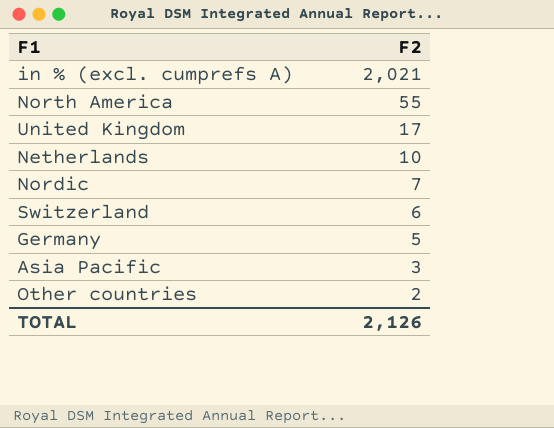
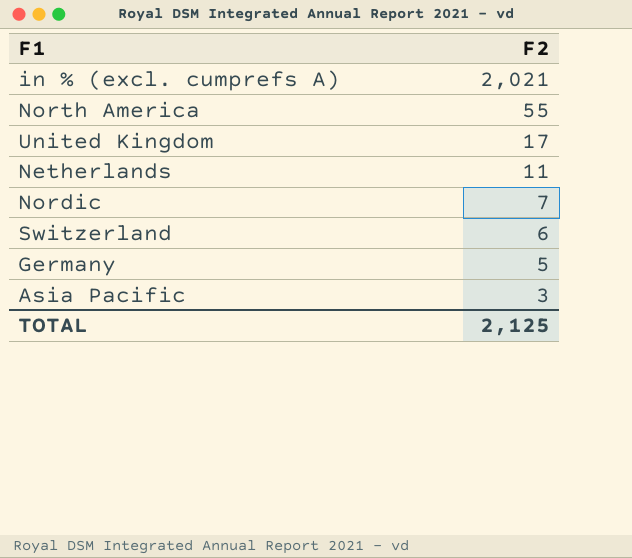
row Other countries: 2 -> none
Netherlands | F2: 10 -> 11
TOTAL | F2: 2,126 -> 2,125

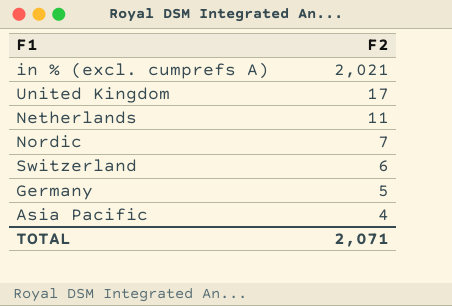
row North America: 55 -> none
Asia Pacific | F2: 3 -> 4
TOTAL | F2: 2,125 -> 2,071

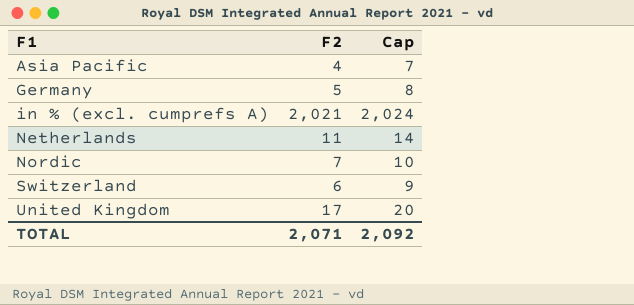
row order: F2 descending -> F1 ascending
column Cap | formula: none -> [F2] + 3

